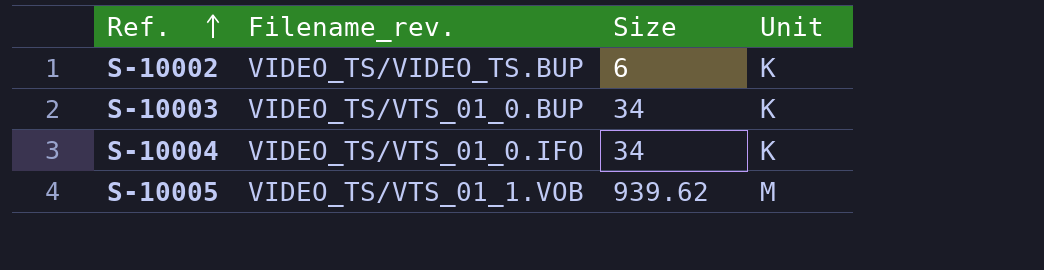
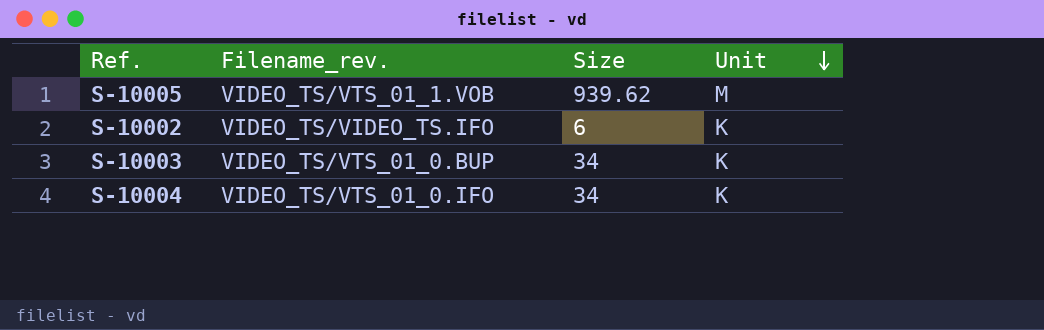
row order: Ref. ascending -> Unit descending
S-10002 | Filename_rev.: VIDEO_TS/VIDEO_TS.BUP -> VIDEO_TS/VIDEO_TS.IFO

